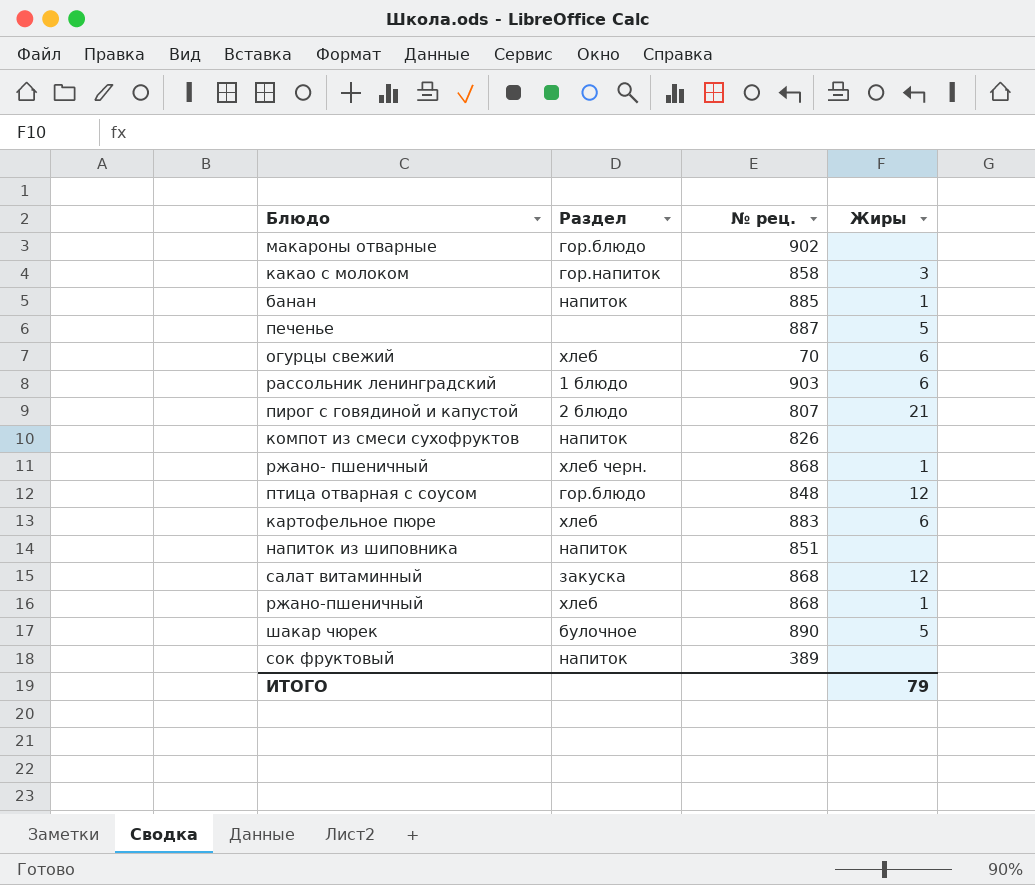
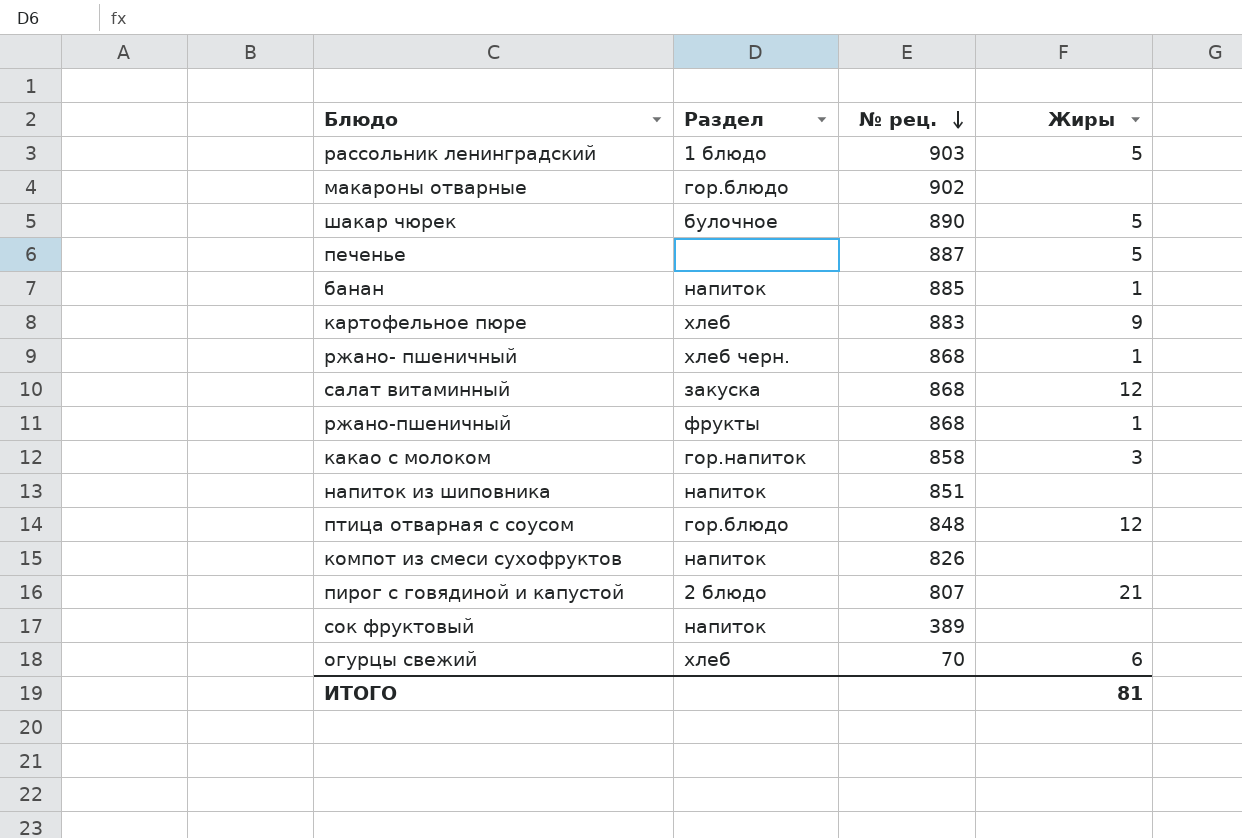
row order: none -> № рец. descending
рассольник ленинградский | Жиры: 6 -> 5
картофельное пюре | Жиры: 6 -> 9
ржано-пшеничный | Раздел: хлеб -> фрукты
ИТОГО | Жиры: 79 -> 81

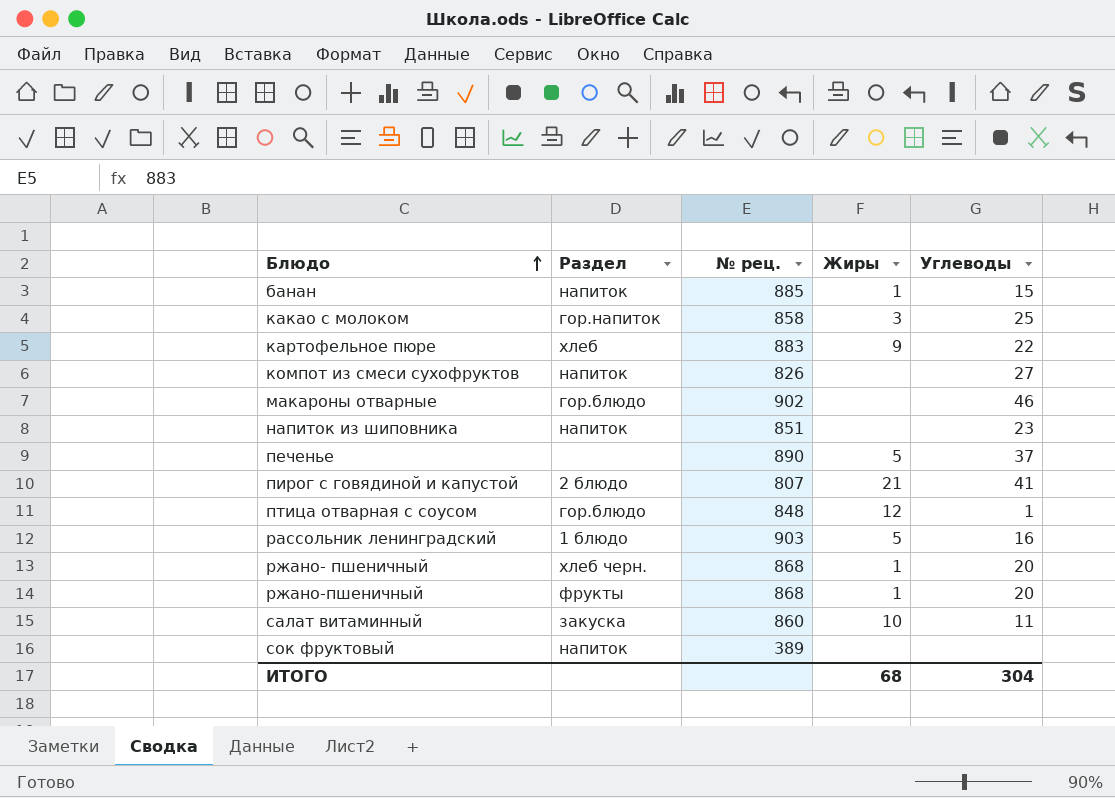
row order: № рец. descending -> Блюдо ascending
column Углеводы | position: none -> 5
row шакар чюрек: булочное | 890 | 5 -> none
row огурцы свежий: хлеб | 70 | 6 -> none
печенье | № рец.: 887 -> 890
салат витаминный | № рец.: 868 -> 860
салат витаминный | Жиры: 12 -> 10
ИТОГО | Жиры: 81 -> 68

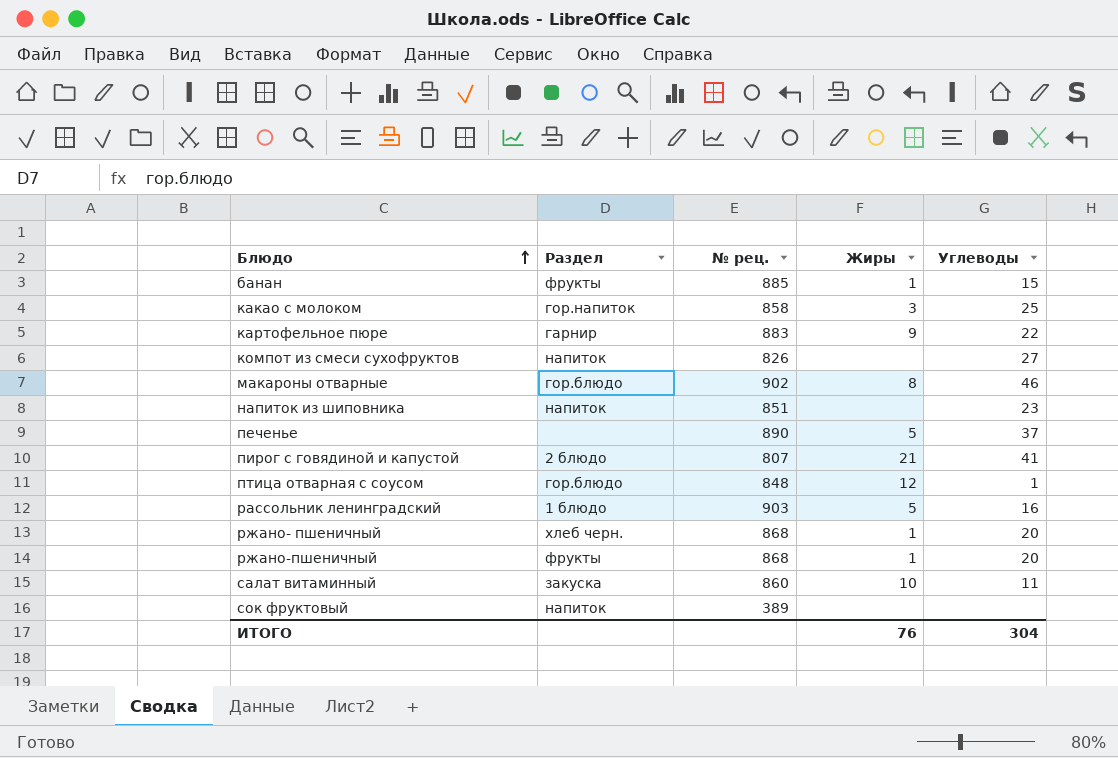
банан | Раздел: напиток -> фрукты
картофельное пюре | Раздел: хлеб -> гарнир
макароны отварные | Жиры: none -> 8
ИТОГО | Жиры: 68 -> 76

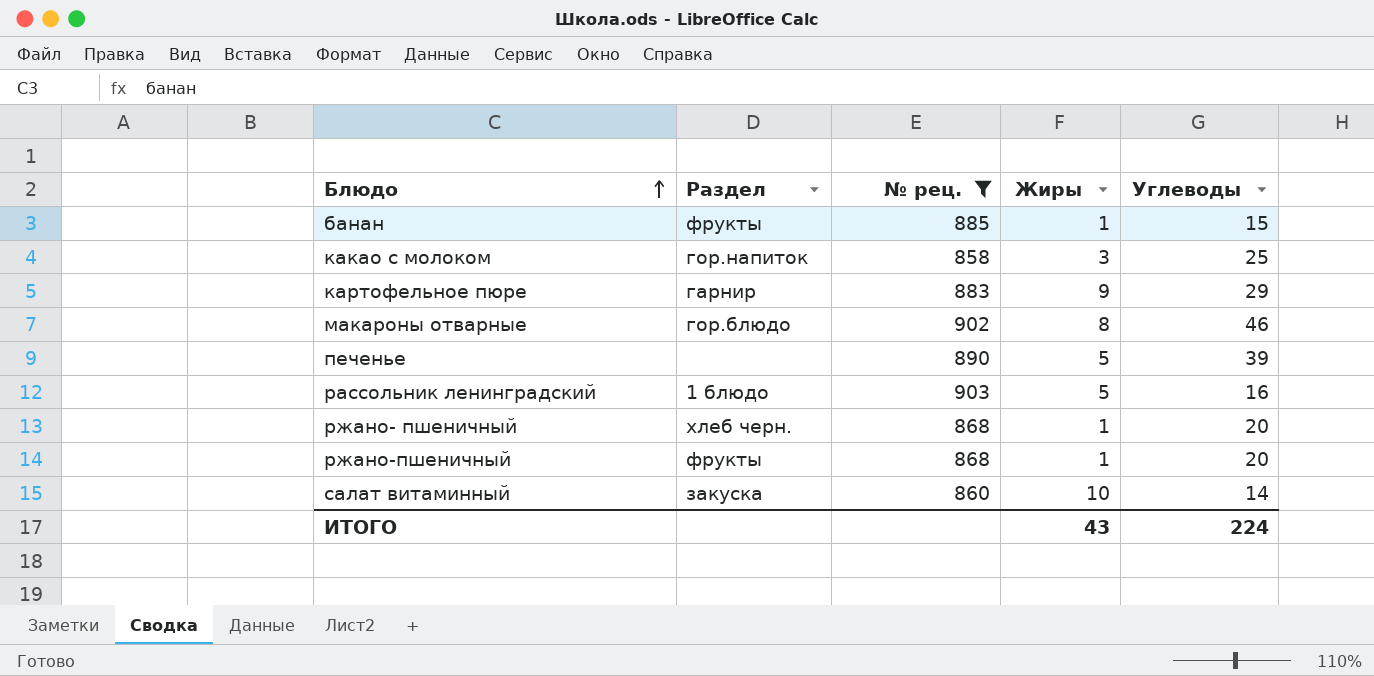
filter: none -> № рец. >= 858
картофельное пюре | Углеводы: 22 -> 29
печенье | Углеводы: 37 -> 39
салат витаминный | Углеводы: 11 -> 14
ИТОГО | Жиры: 76 -> 43
ИТОГО | Углеводы: 304 -> 224

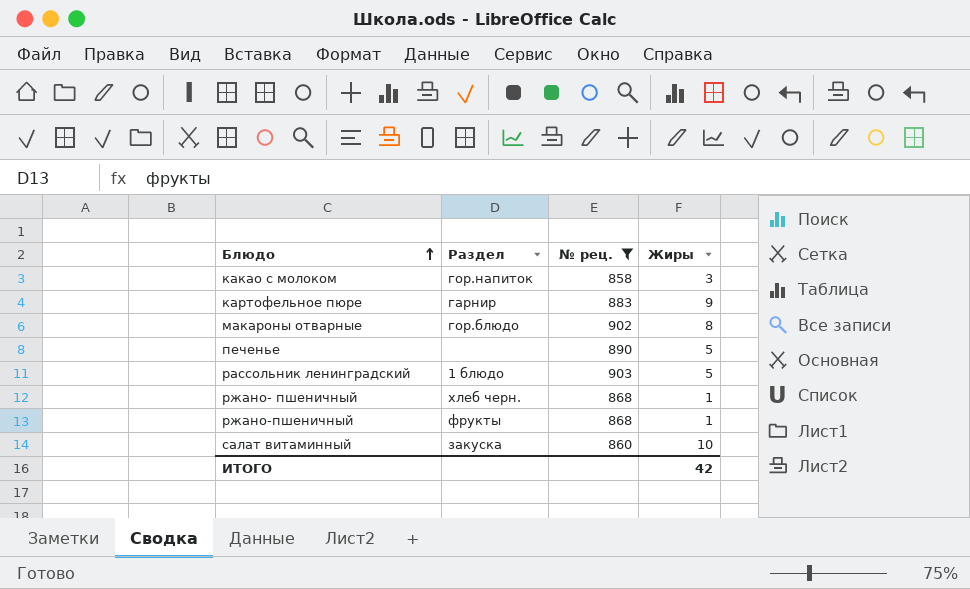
column Углеводы | position: 5 -> none
row банан: фрукты | 885 | 1 | 15 -> none
ИТОГО | Жиры: 43 -> 42

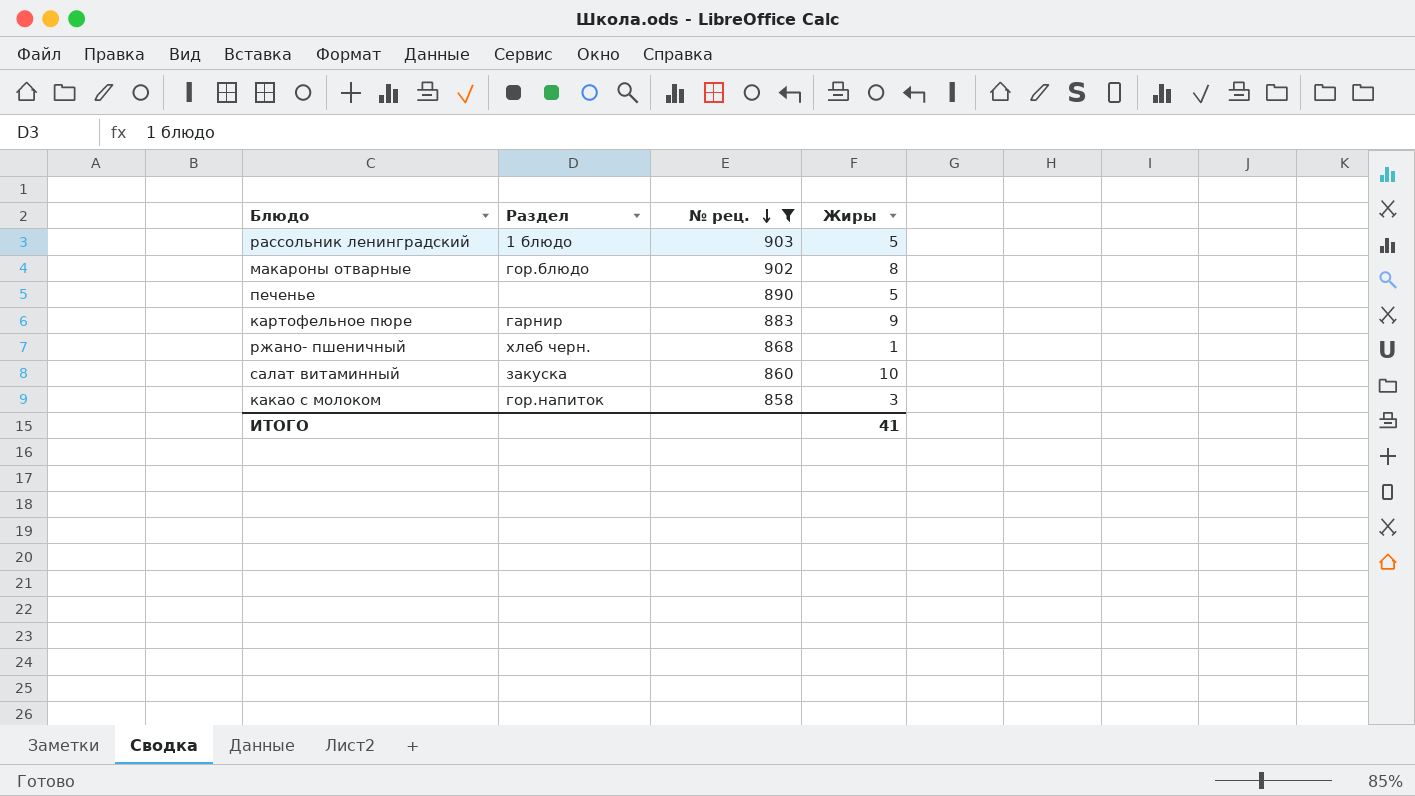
row order: Блюдо ascending -> № рец. descending
row ржано-пшеничный: фрукты | 868 | 1 -> none
ИТОГО | Жиры: 42 -> 41

